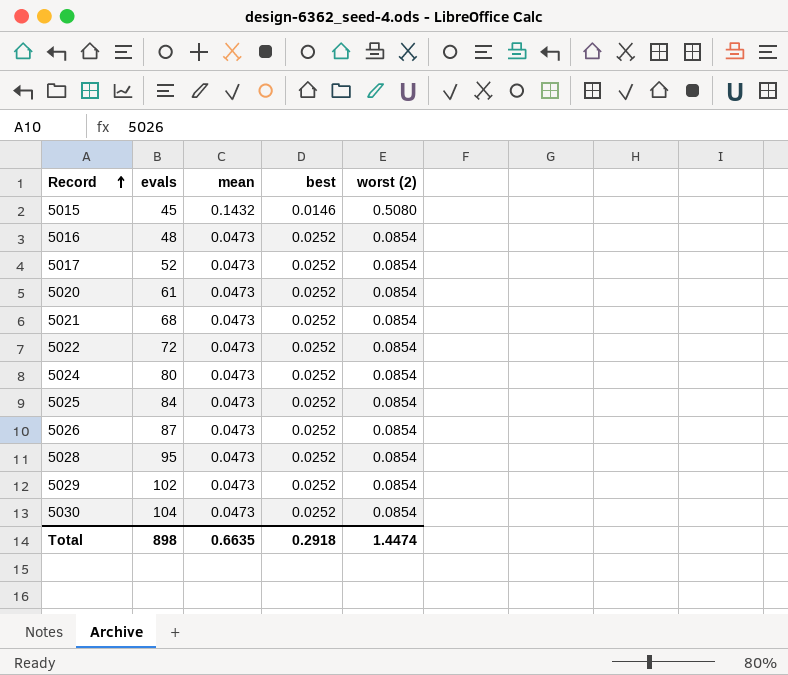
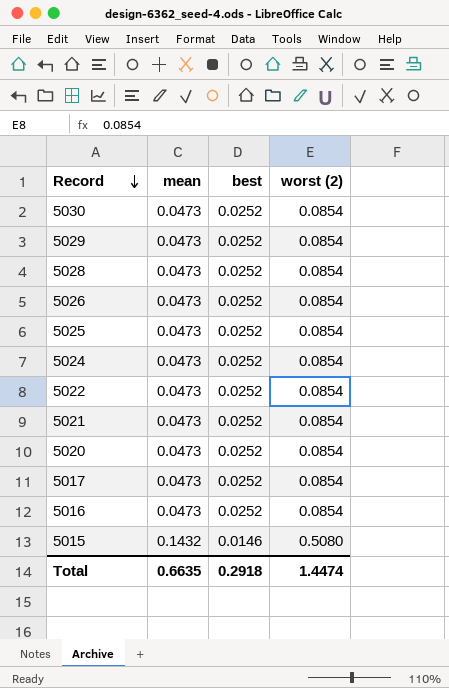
row order: Record ascending -> Record descending
column evals | position: 2 -> none

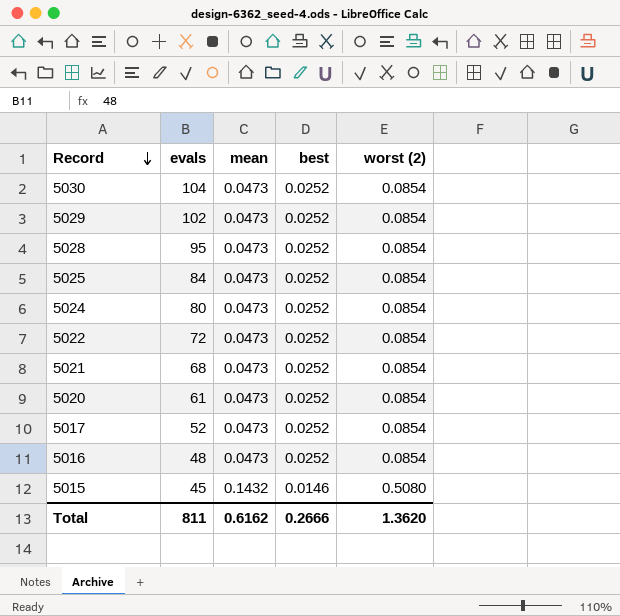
column evals | position: none -> 2
row 5026: 0.0473 | 0.0252 | 0.0854 -> none
Total | mean: 0.6635 -> 0.6162
Total | best: 0.2918 -> 0.2666
Total | worst (2): 1.4474 -> 1.3620

